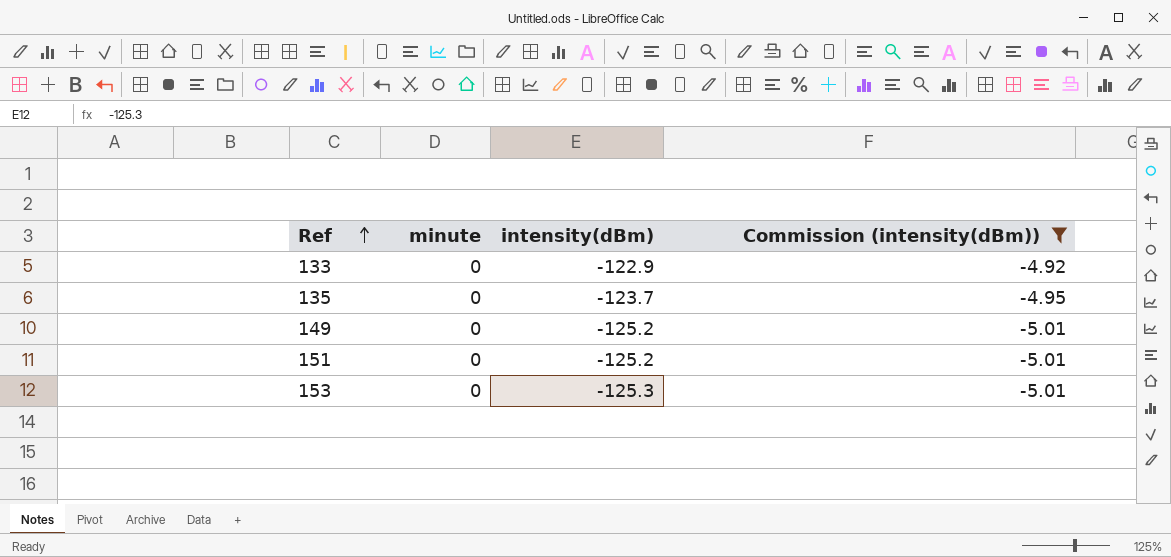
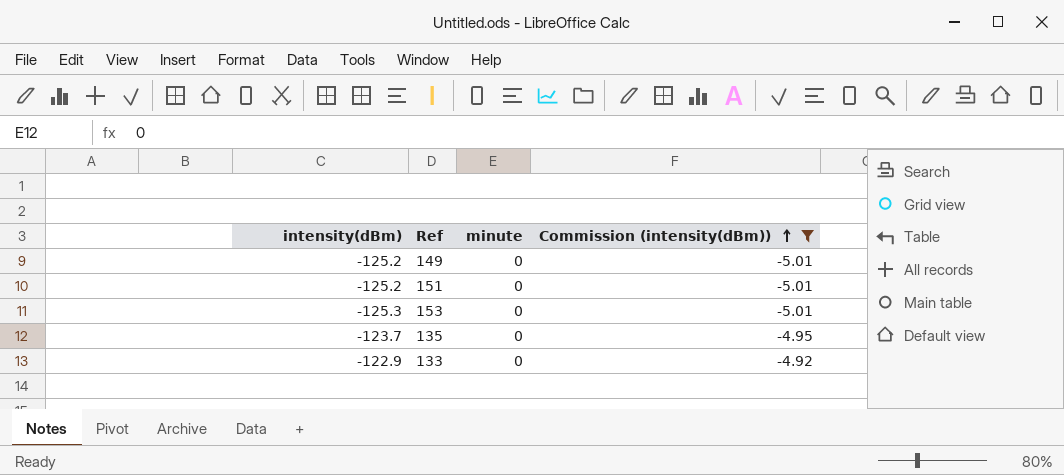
row order: Ref ascending -> Commission (intensity(dBm)) ascending
column intensity(dBm) | position: 3 -> 1

